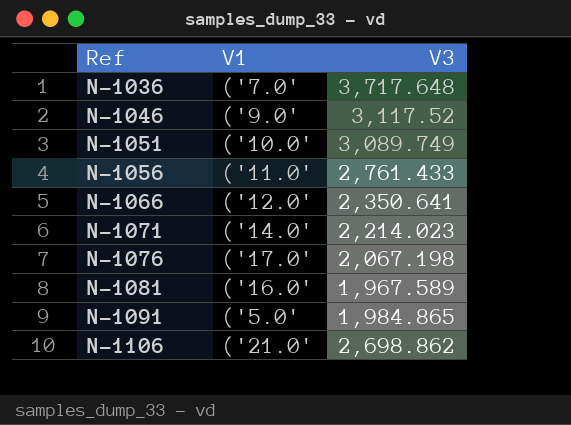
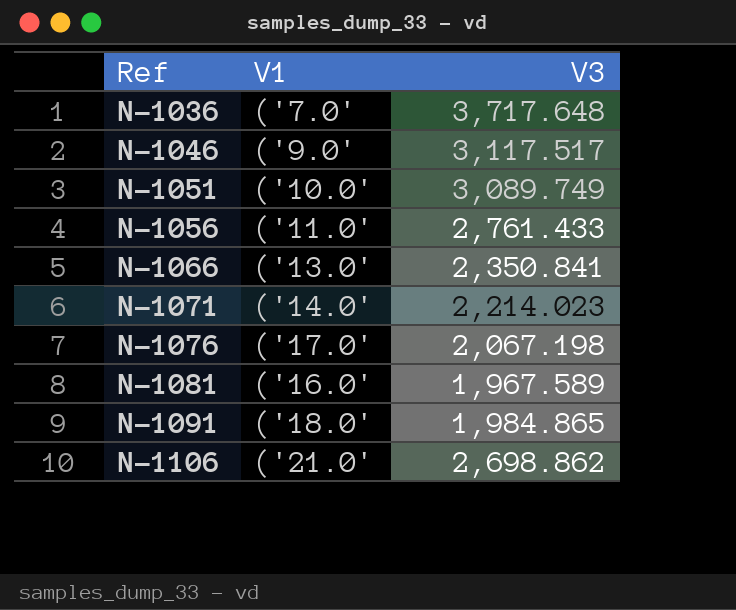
N-1046 | V3: 3,117.52 -> 3,117.517
N-1066 | V1: ('12.0' -> ('13.0'
N-1066 | V3: 2,350.641 -> 2,350.841
N-1091 | V1: ('5.0' -> ('18.0'

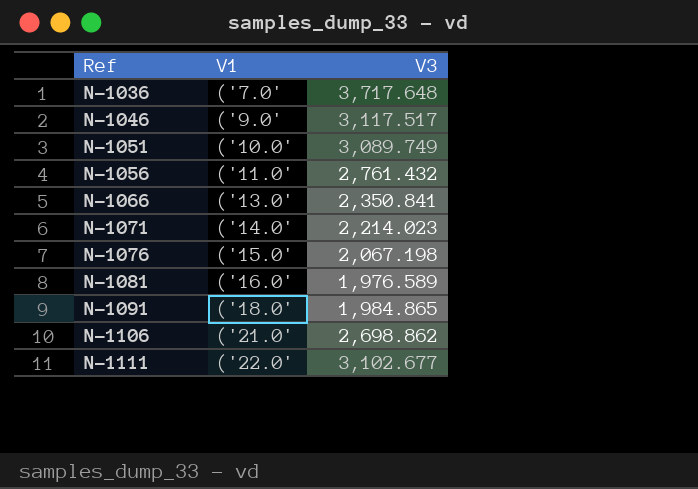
N-1056 | V3: 2,761.433 -> 2,761.432
N-1076 | V1: ('17.0' -> ('15.0'
N-1081 | V3: 1,967.589 -> 1,976.589
row N-1111: none -> ('22.0' | 3,102.677

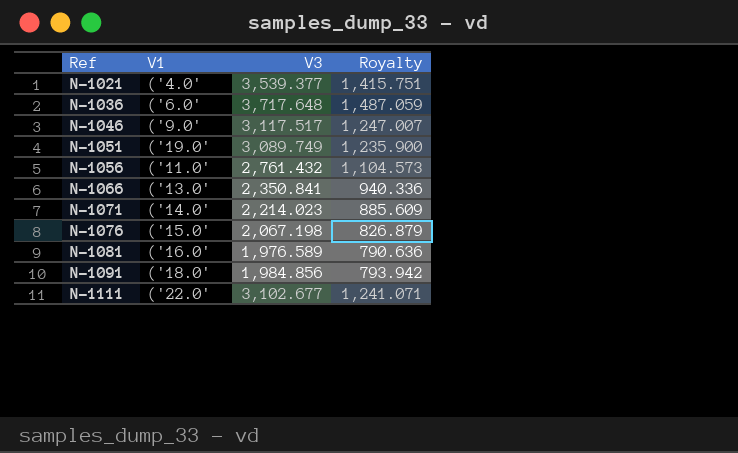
column Royalty | formula: none -> [V3] * 0.4
row N-1106: ('21.0' | 2,698.862 -> none
row N-1021: none -> ('4.0' | 3,539.377 | 1,415.751
N-1036 | V1: ('7.0' -> ('6.0'
N-1051 | V1: ('10.0' -> ('19.0'
N-1091 | V3: 1,984.865 -> 1,984.856

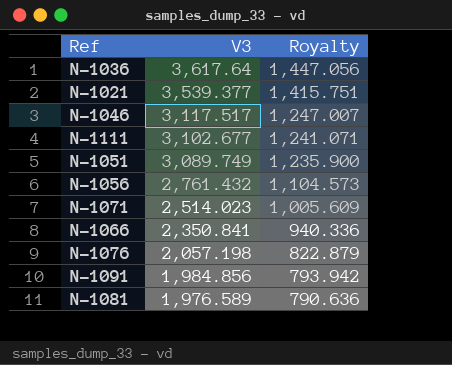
row order: Ref ascending -> V3 descending
column V1 | position: 2 -> none
N-1036 | V3: 3,717.648 -> 3,617.64
N-1036 | Royalty: 1,487.059 -> 1,447.056
N-1071 | V3: 2,214.023 -> 2,514.023
N-1071 | Royalty: 885.609 -> 1,005.609
N-1076 | V3: 2,067.198 -> 2,057.198
N-1076 | Royalty: 826.879 -> 822.879

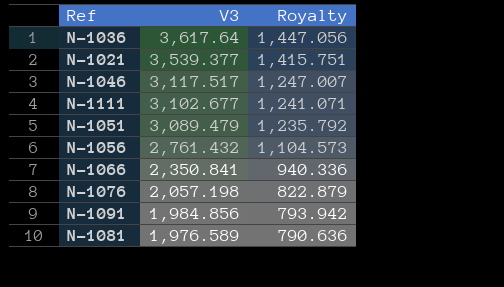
row N-1071: 2,514.023 | 1,005.609 -> none
N-1051 | V3: 3,089.749 -> 3,089.479
N-1051 | Royalty: 1,235.900 -> 1,235.792

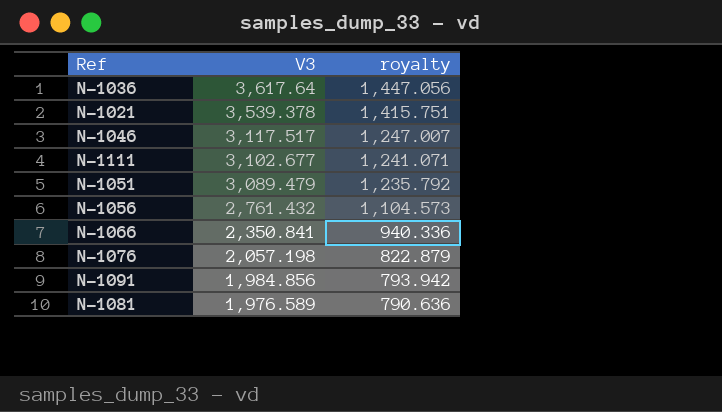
column name: Royalty -> royalty
N-1021 | V3: 3,539.377 -> 3,539.378

